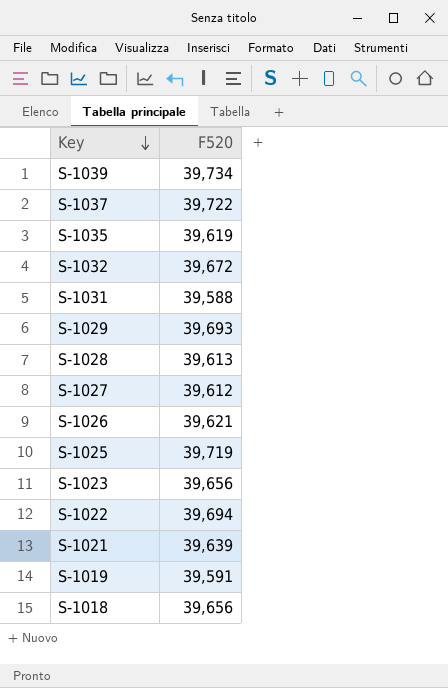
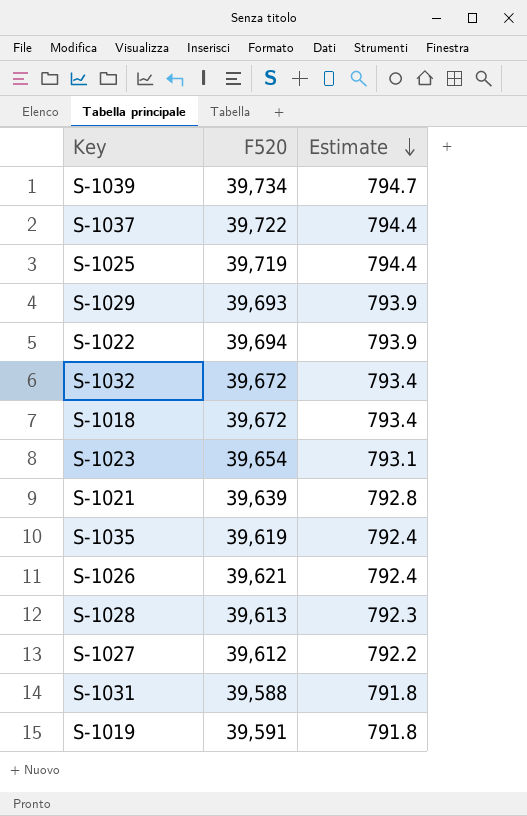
row order: Key descending -> Estimate descending
column Estimate | formula: none -> [F520] * 0.02
S-1018 | F520: 39,656 -> 39,672
S-1023 | F520: 39,656 -> 39,654

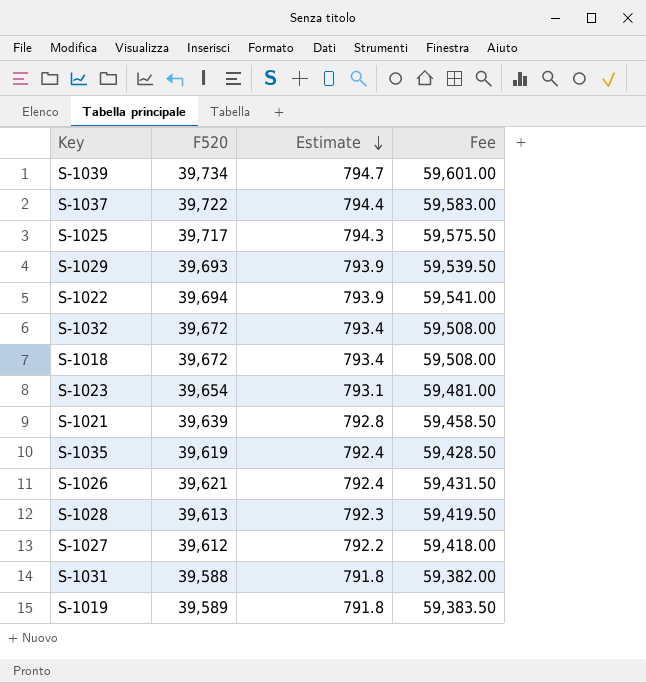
column Fee | formula: none -> [F520] * 1.5
S-1025 | F520: 39,719 -> 39,717
S-1025 | Estimate: 794.4 -> 794.3
S-1019 | F520: 39,591 -> 39,589

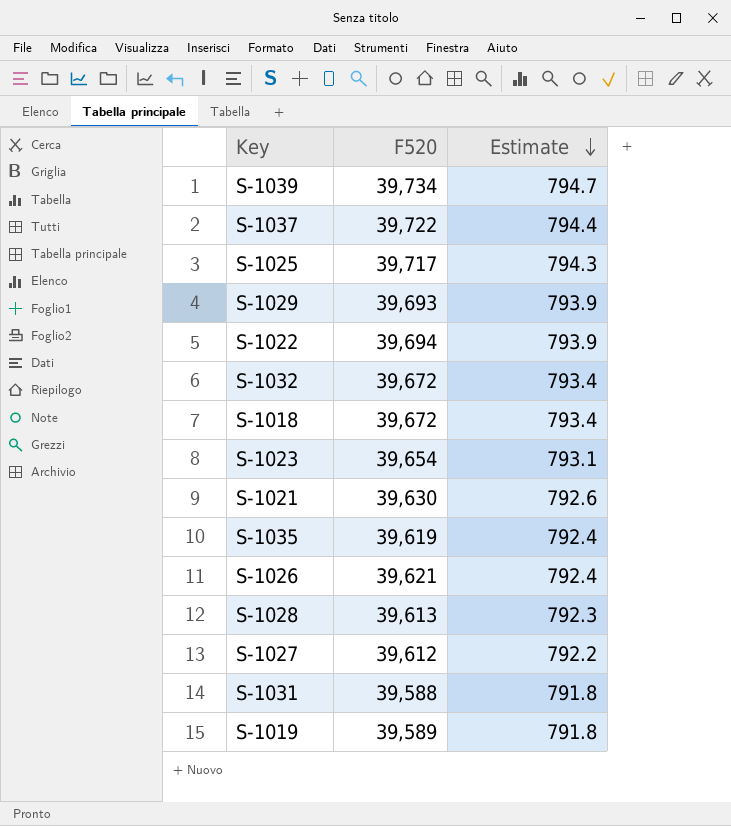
column Fee | formula: [F520] * 1.5 -> none
S-1021 | F520: 39,639 -> 39,630
S-1021 | Estimate: 792.8 -> 792.6

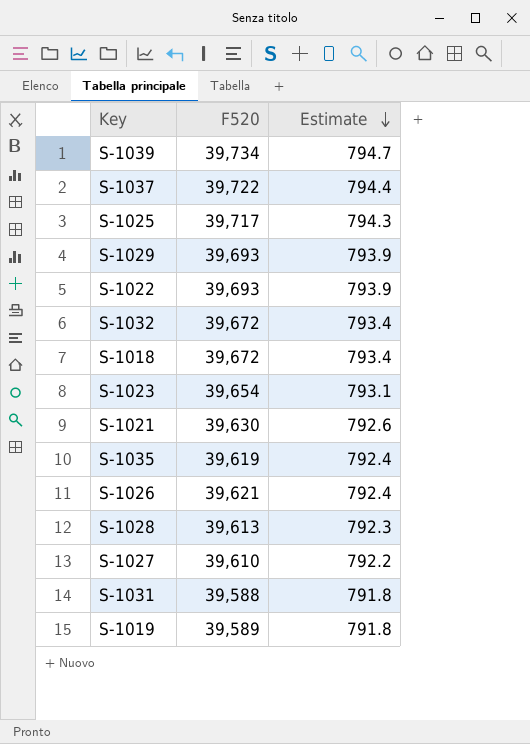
S-1022 | F520: 39,694 -> 39,693
S-1027 | F520: 39,612 -> 39,610

